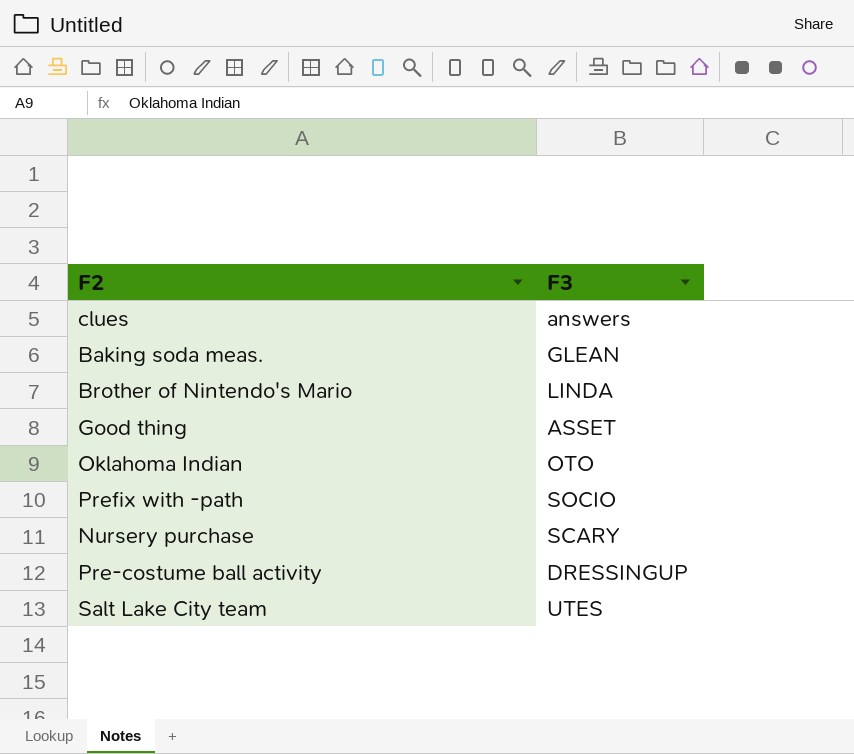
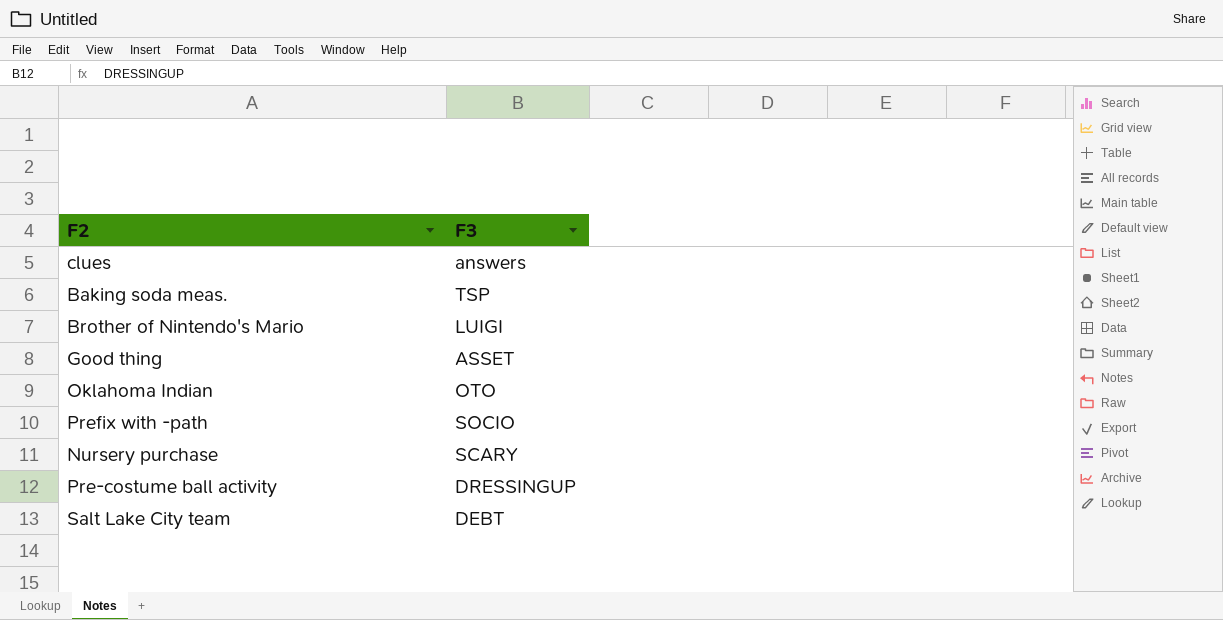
Baking soda meas. | F3: GLEAN -> TSP
Brother of Nintendo's Mario | F3: LINDA -> LUIGI
Salt Lake City team | F3: UTES -> DEBT

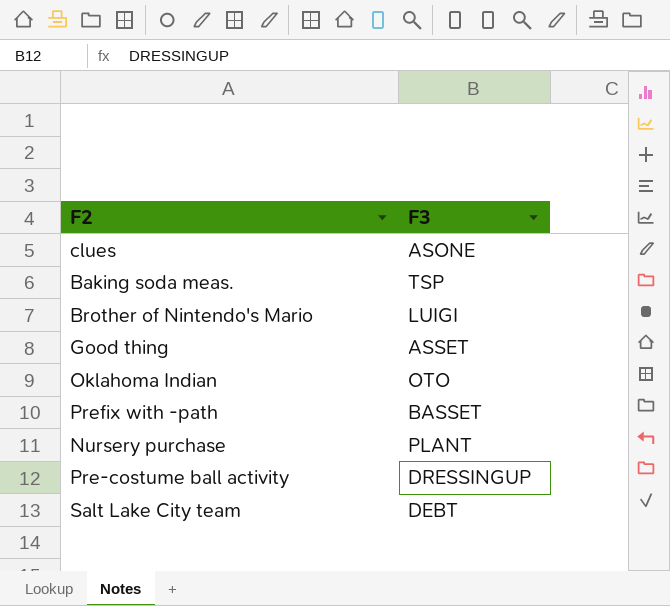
clues | F3: answers -> ASONE
Prefix with -path | F3: SOCIO -> BASSET
Nursery purchase | F3: SCARY -> PLANT

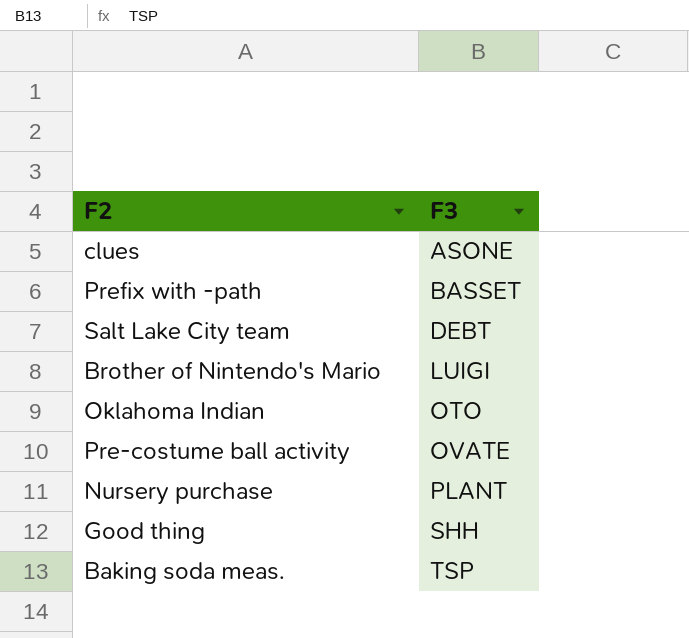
row order: none -> F3 ascending
Pre-costume ball activity | F3: DRESSINGUP -> OVATE
Good thing | F3: ASSET -> SHH

